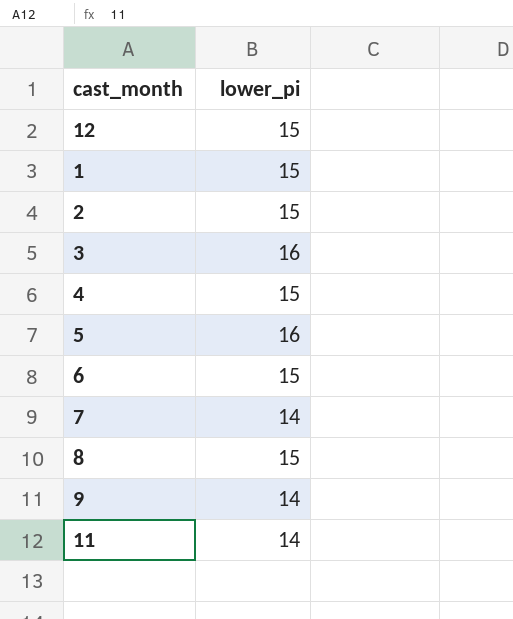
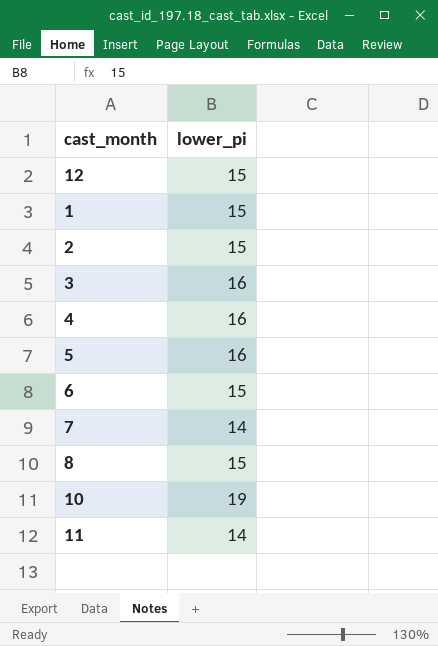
row 9: 14 -> none
4 | lower_pi: 15 -> 16
row 10: none -> 19

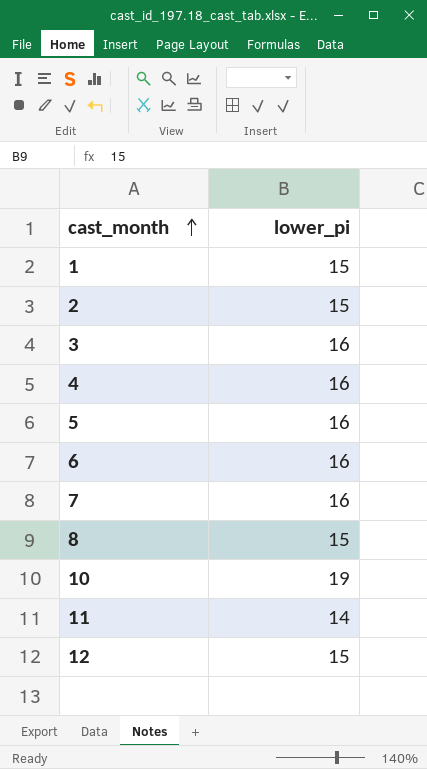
row order: none -> cast_month ascending
6 | lower_pi: 15 -> 16
7 | lower_pi: 14 -> 16

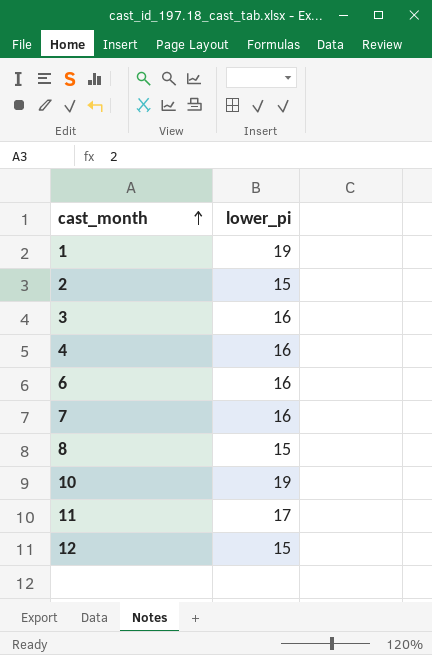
row 5: 16 -> none
1 | lower_pi: 15 -> 19
11 | lower_pi: 14 -> 17

